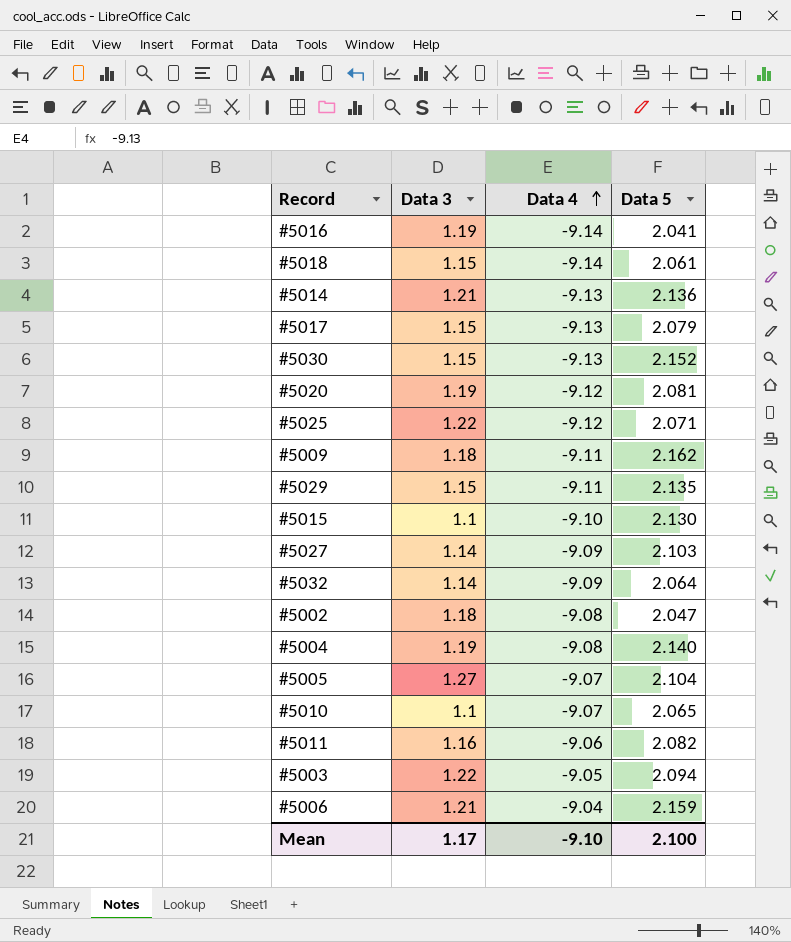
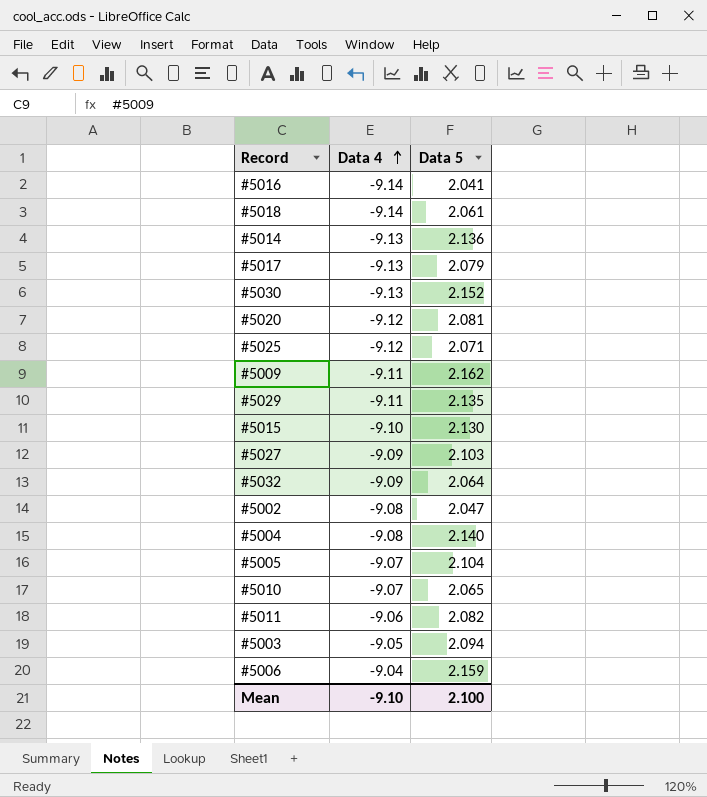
column Data 3 | position: 2 -> none

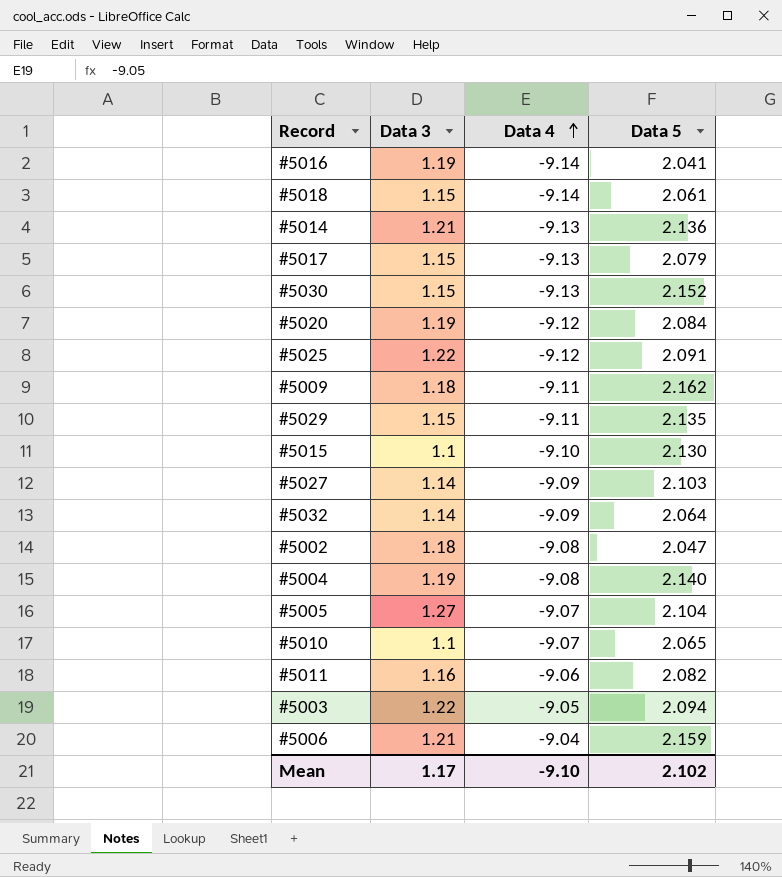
column Data 3 | position: none -> 2
#5020 | Data 5: 2.081 -> 2.084
#5025 | Data 5: 2.071 -> 2.091
Mean | Data 5: 2.100 -> 2.102

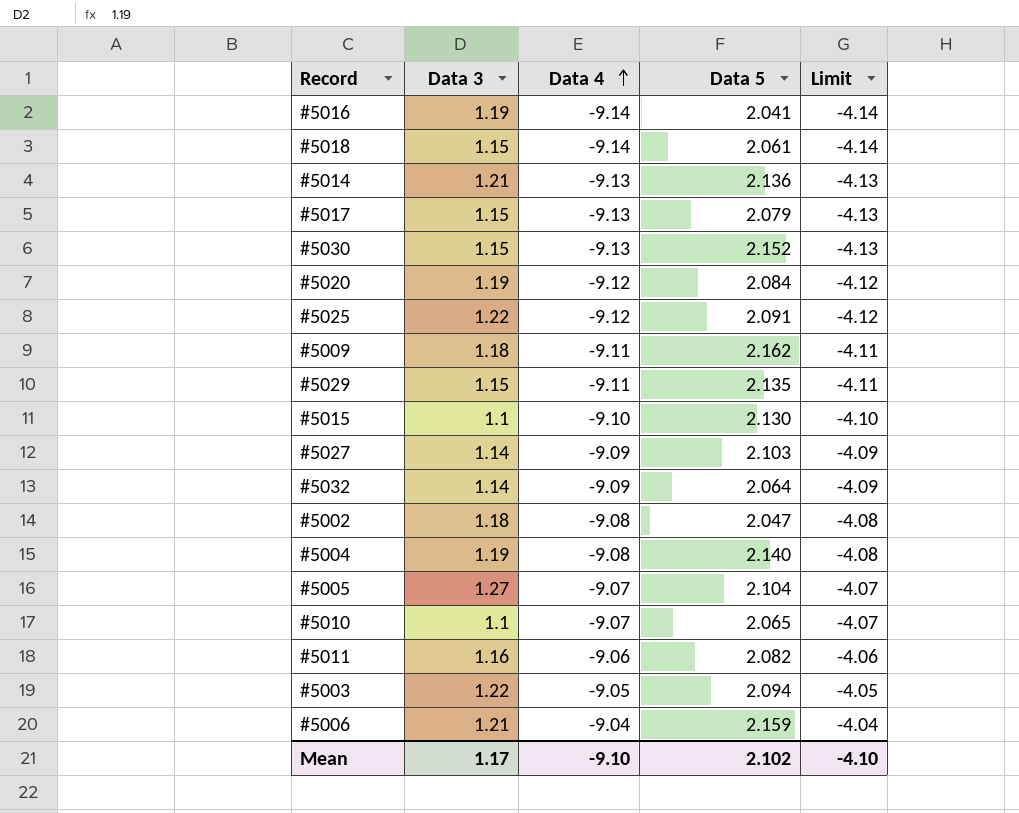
column Limit | formula: none -> [Data 4] + 5

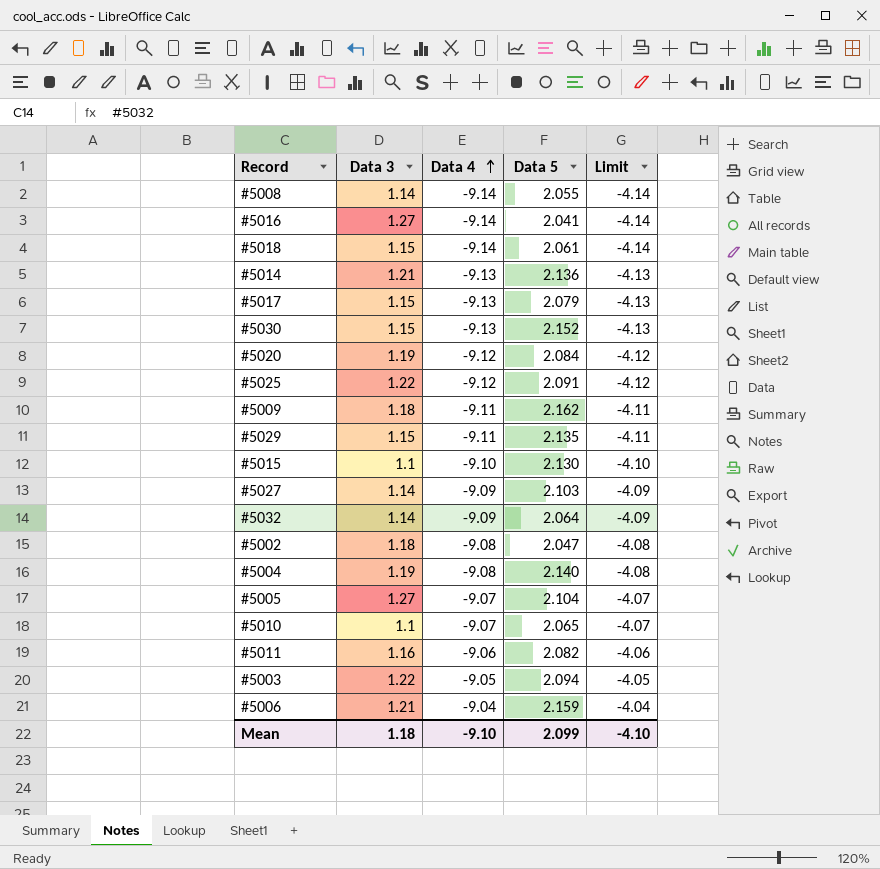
row #5008: none -> 1.14 | -9.14 | 2.055 | -4.14
#5016 | Data 3: 1.19 -> 1.27
Mean | Data 3: 1.17 -> 1.18
Mean | Data 5: 2.102 -> 2.099

